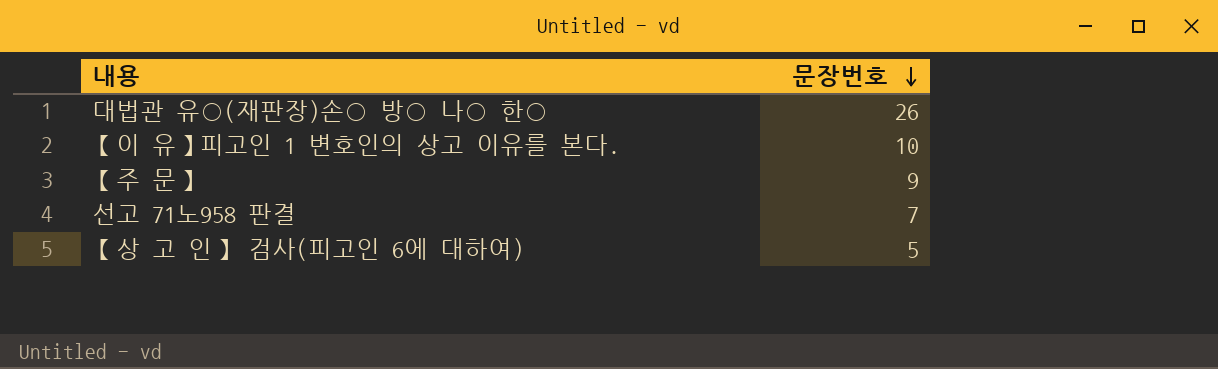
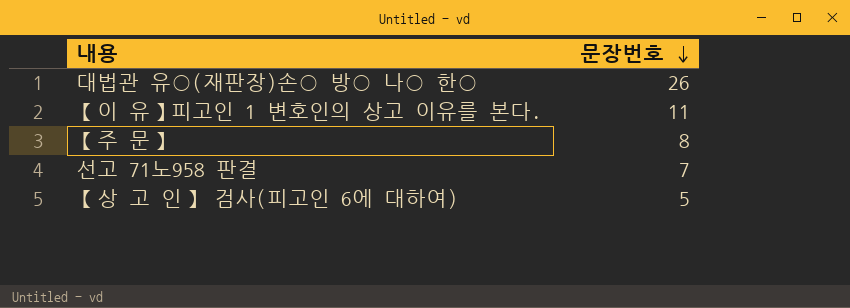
【이 유】피고인 1 변호인의 상고 이유를 본다. | 문장번호: 10 -> 11
【주 문】 | 문장번호: 9 -> 8

